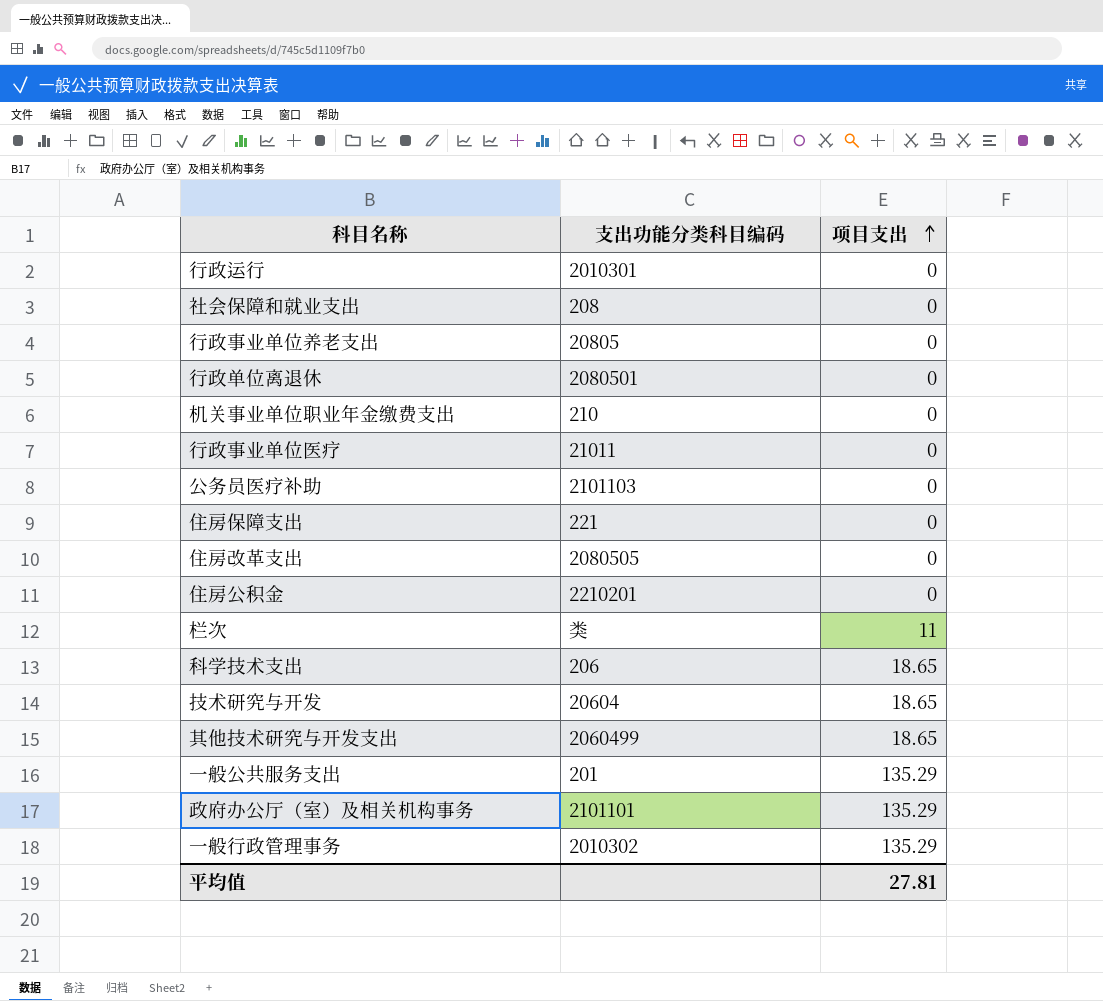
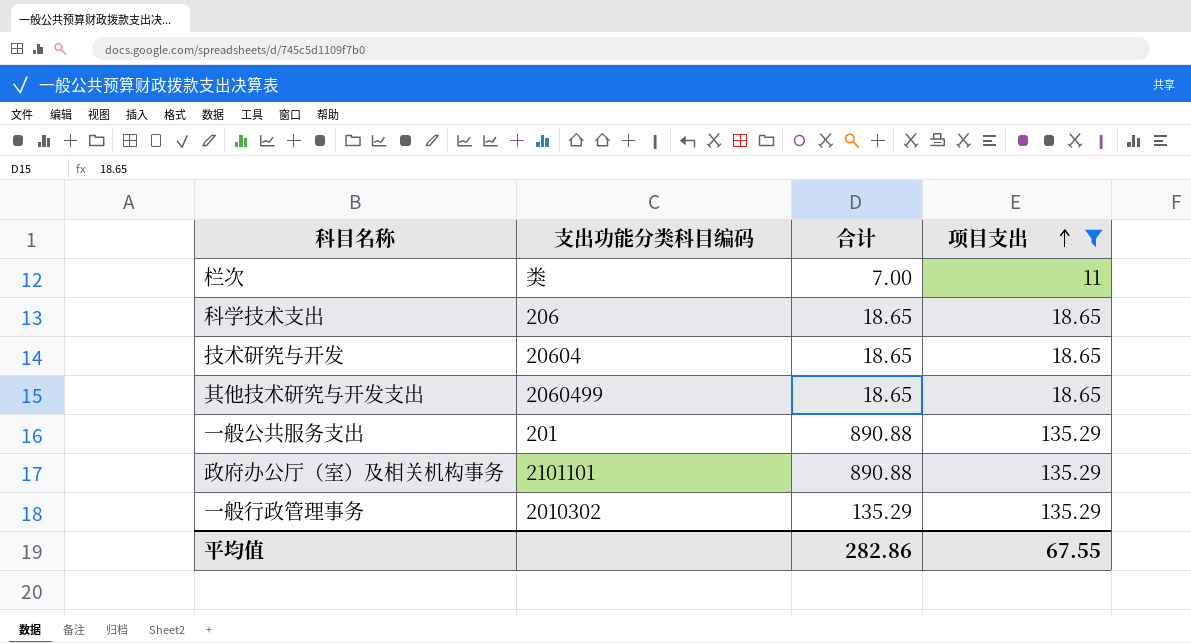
filter: none -> 项目支出 != 0
column 合计 | position: none -> 3
平均值 | 项目支出: 27.81 -> 67.55

